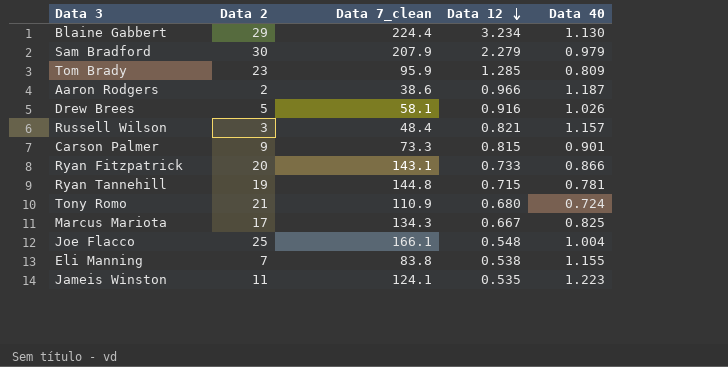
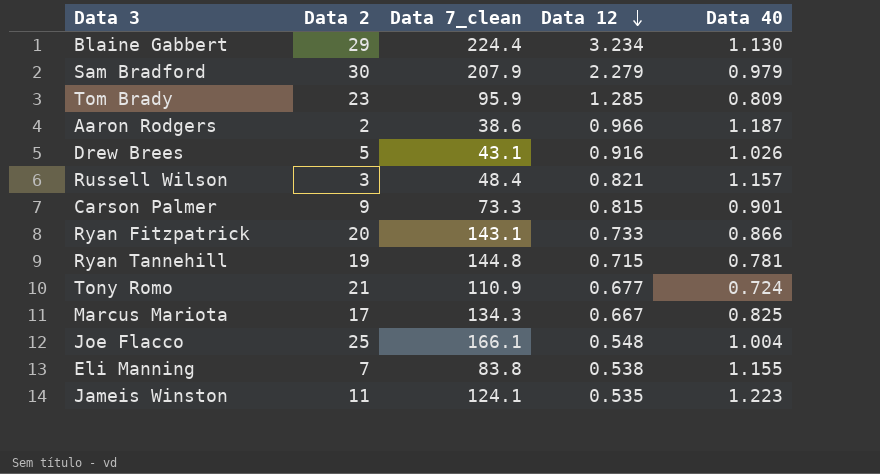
Drew Brees | Data 7_clean: 58.1 -> 43.1
Tony Romo | Data 12: 0.680 -> 0.677

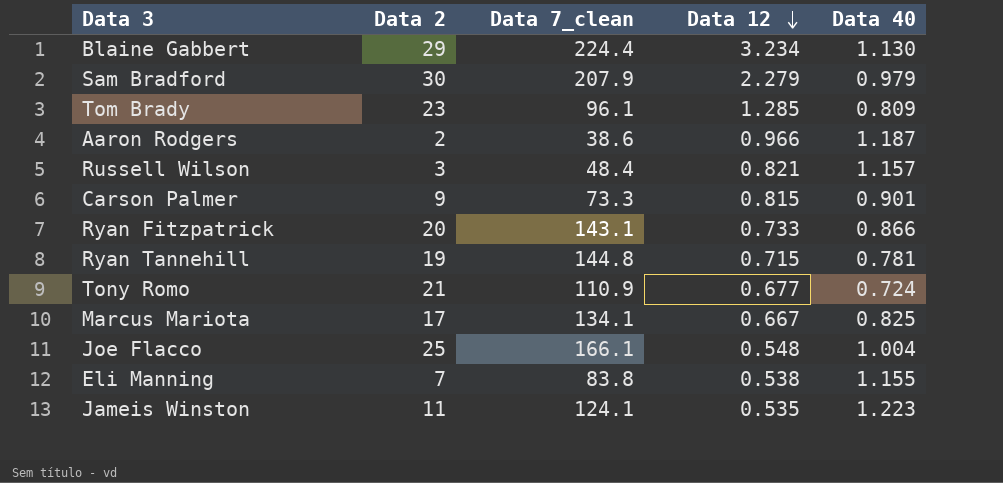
row Drew Brees: 5 | 43.1 | 0.916 | 1.026 -> none
Tom Brady | Data 7_clean: 95.9 -> 96.1
Marcus Mariota | Data 7_clean: 134.3 -> 134.1

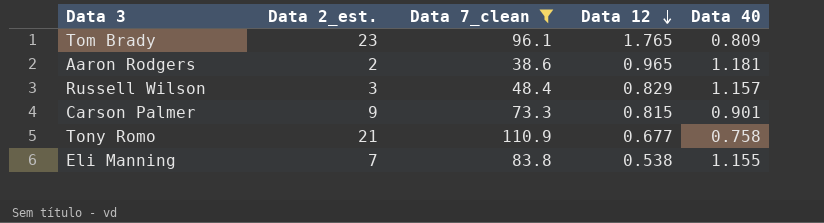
filter: none -> Data 7_clean <= 110.9
column name: Data 2 -> Data 2_est.
Tom Brady | Data 12: 1.285 -> 1.765
Aaron Rodgers | Data 12: 0.966 -> 0.965
Aaron Rodgers | Data 40: 1.187 -> 1.181
Russell Wilson | Data 12: 0.821 -> 0.829
Tony Romo | Data 40: 0.724 -> 0.758

